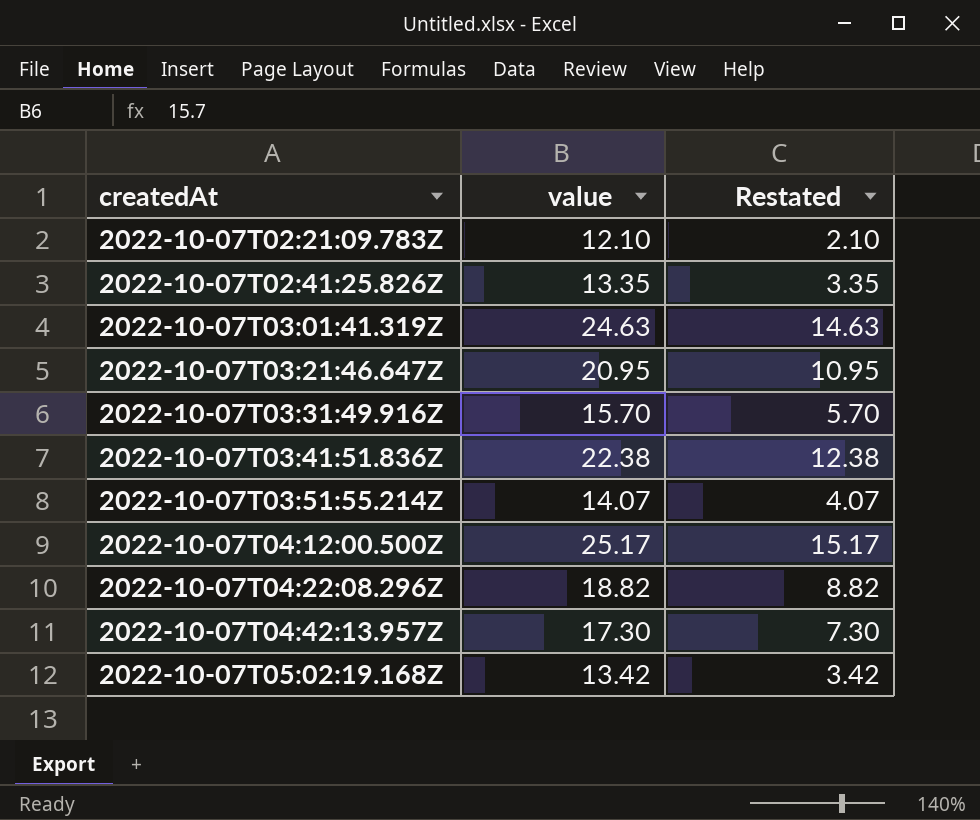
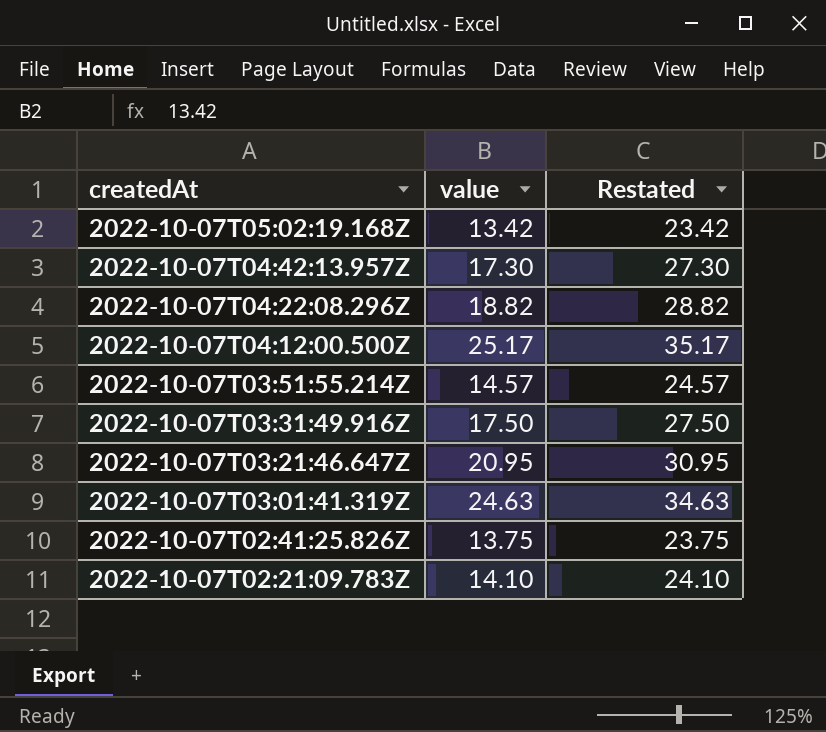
row order: createdAt ascending -> createdAt descending
column Restated | formula: [value] - 10 -> [value] + 10
row 2022-10-07T03:41:51.836Z: 22.38 | 12.38 -> none
2022-10-07T03:51:55.214Z | value: 14.07 -> 14.57
2022-10-07T03:31:49.916Z | value: 15.70 -> 17.50
2022-10-07T02:41:25.826Z | value: 13.35 -> 13.75
2022-10-07T02:21:09.783Z | value: 12.10 -> 14.10

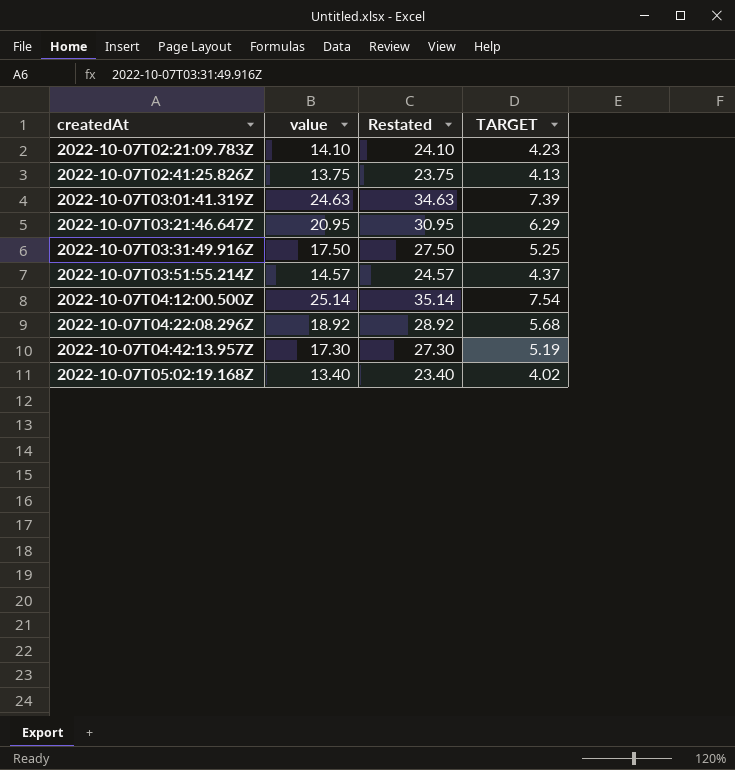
row order: createdAt descending -> createdAt ascending
column TARGET | formula: none -> [value] * 0.3
2022-10-07T04:12:00.500Z | value: 25.17 -> 25.14
2022-10-07T04:12:00.500Z | Restated: 35.17 -> 35.14
2022-10-07T04:22:08.296Z | value: 18.82 -> 18.92
2022-10-07T04:22:08.296Z | Restated: 28.82 -> 28.92
2022-10-07T05:02:19.168Z | value: 13.42 -> 13.40
2022-10-07T05:02:19.168Z | Restated: 23.42 -> 23.40

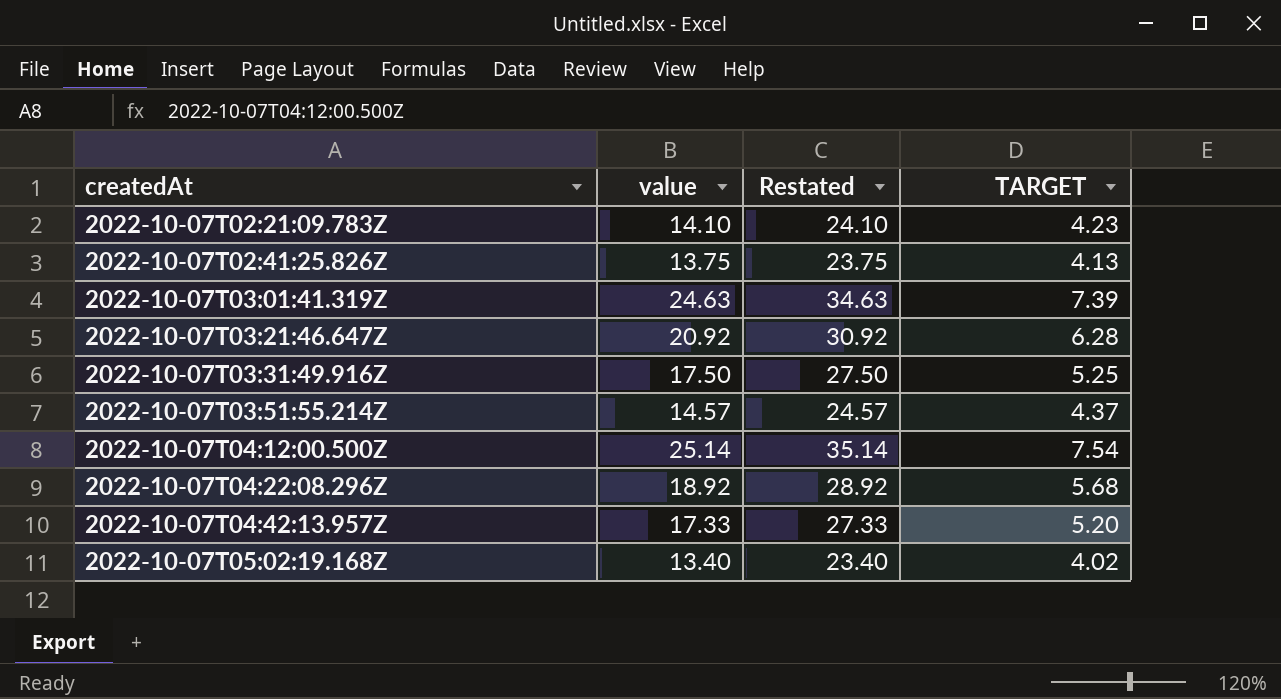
2022-10-07T03:21:46.647Z | value: 20.95 -> 20.92
2022-10-07T03:21:46.647Z | Restated: 30.95 -> 30.92
2022-10-07T03:21:46.647Z | TARGET: 6.29 -> 6.28
2022-10-07T04:42:13.957Z | value: 17.30 -> 17.33
2022-10-07T04:42:13.957Z | Restated: 27.30 -> 27.33
2022-10-07T04:42:13.957Z | TARGET: 5.19 -> 5.20

